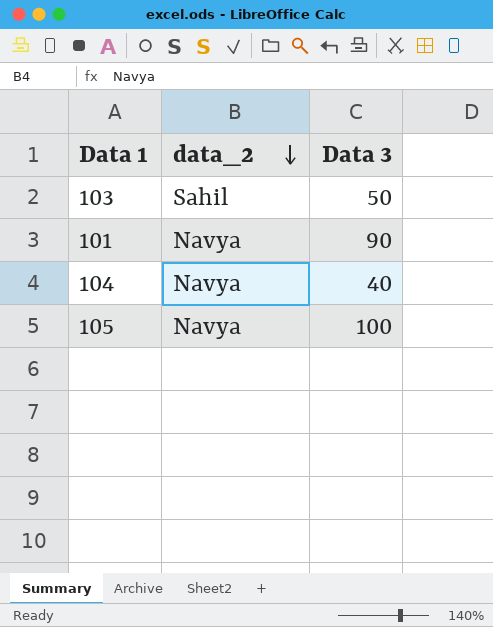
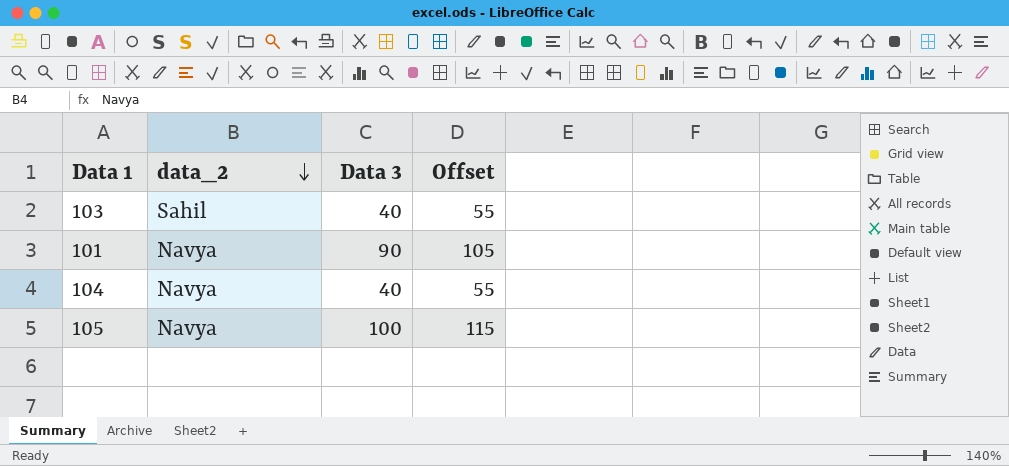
column Offset | formula: none -> [Data 3] + 15
103 | Data 3: 50 -> 40

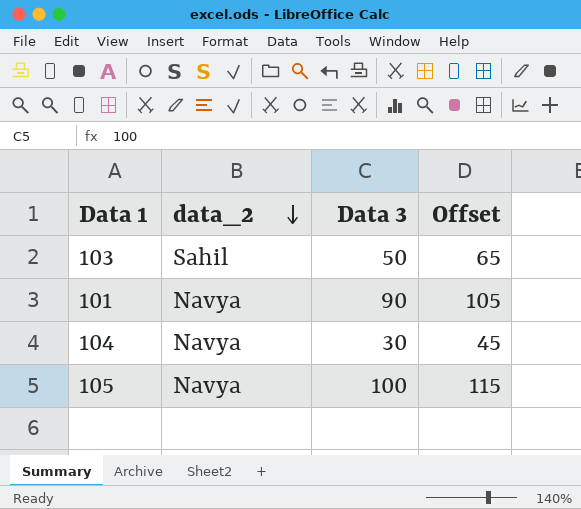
103 | Data 3: 40 -> 50
103 | Offset: 55 -> 65
104 | Data 3: 40 -> 30
104 | Offset: 55 -> 45

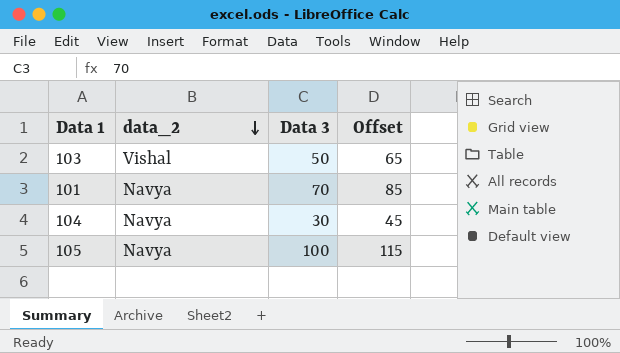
103 | data_2: Sahil -> Vishal
101 | Data 3: 90 -> 70
101 | Offset: 105 -> 85

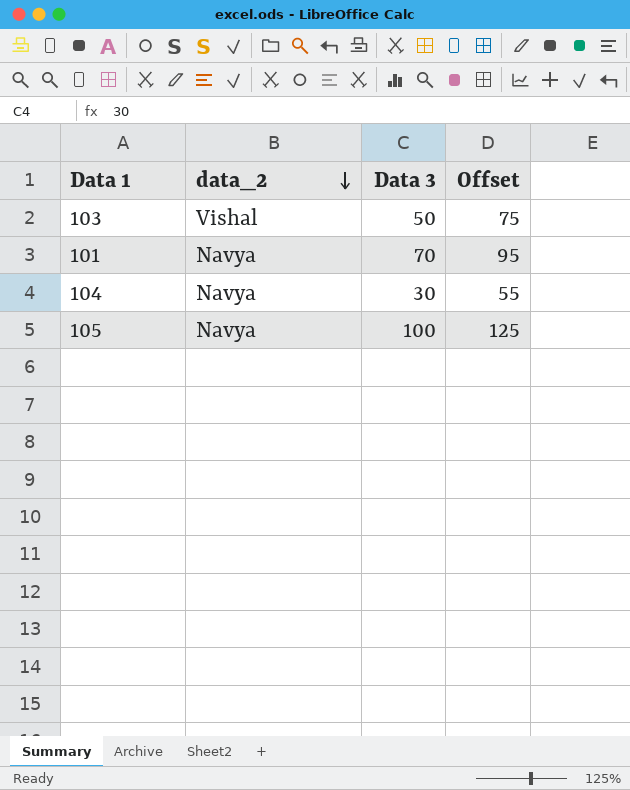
column Offset | formula: [Data 3] + 15 -> [Data 3] + 25

